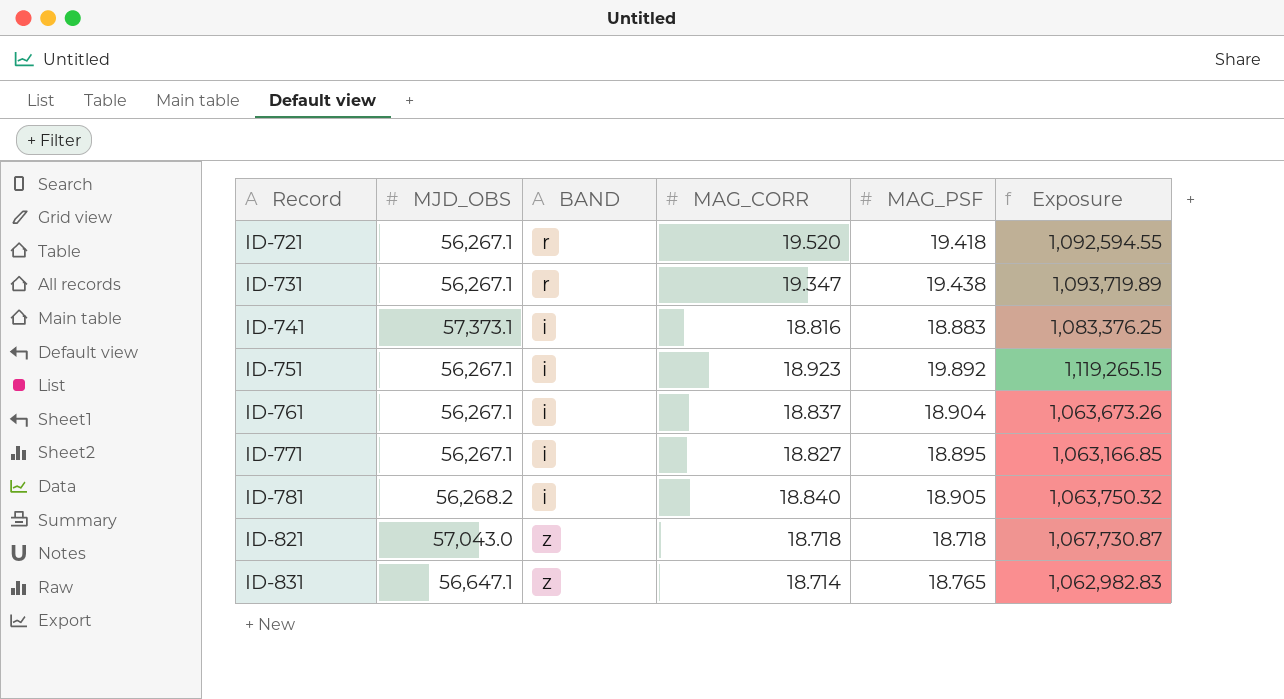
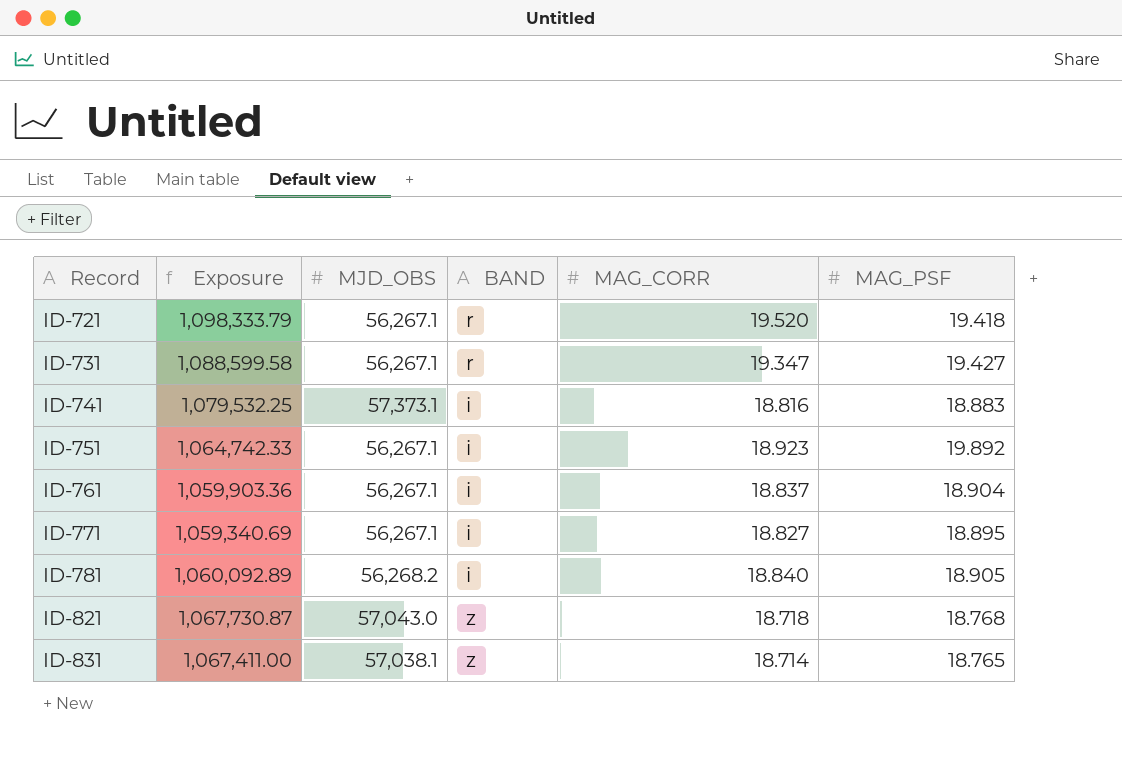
column Exposure | formula: [MJD_OBS] * [MAG_PSF] -> [MJD_OBS] * [MAG_CORR]
column Exposure | position: 6 -> 2
ID-731 | MAG_PSF: 19.438 -> 19.427
ID-821 | MAG_PSF: 18.718 -> 18.768
ID-831 | MJD_OBS: 56,647.1 -> 57,038.1

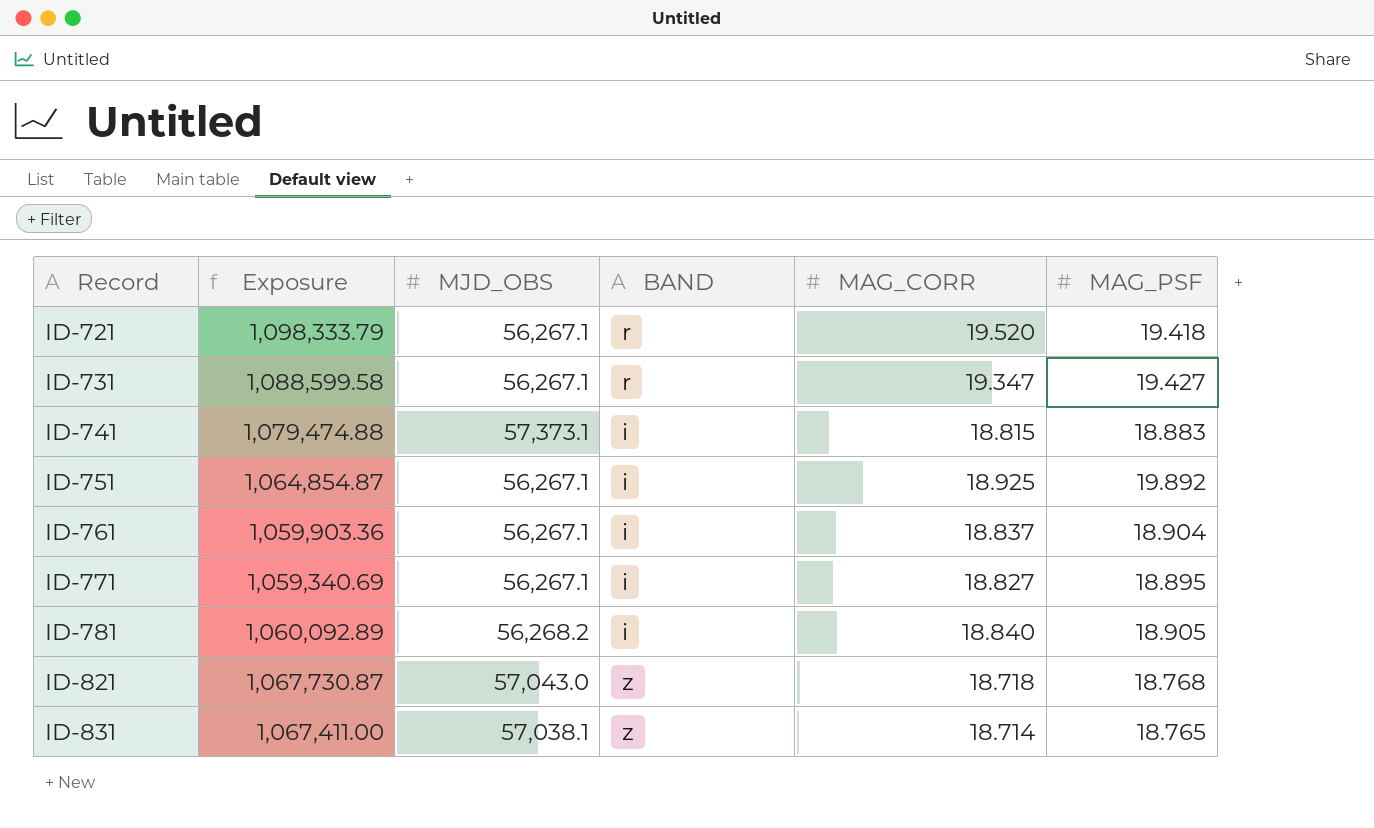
ID-741 | Exposure: 1,079,532.25 -> 1,079,474.88
ID-741 | MAG_CORR: 18.816 -> 18.815
ID-751 | Exposure: 1,064,742.33 -> 1,064,854.87
ID-751 | MAG_CORR: 18.923 -> 18.925

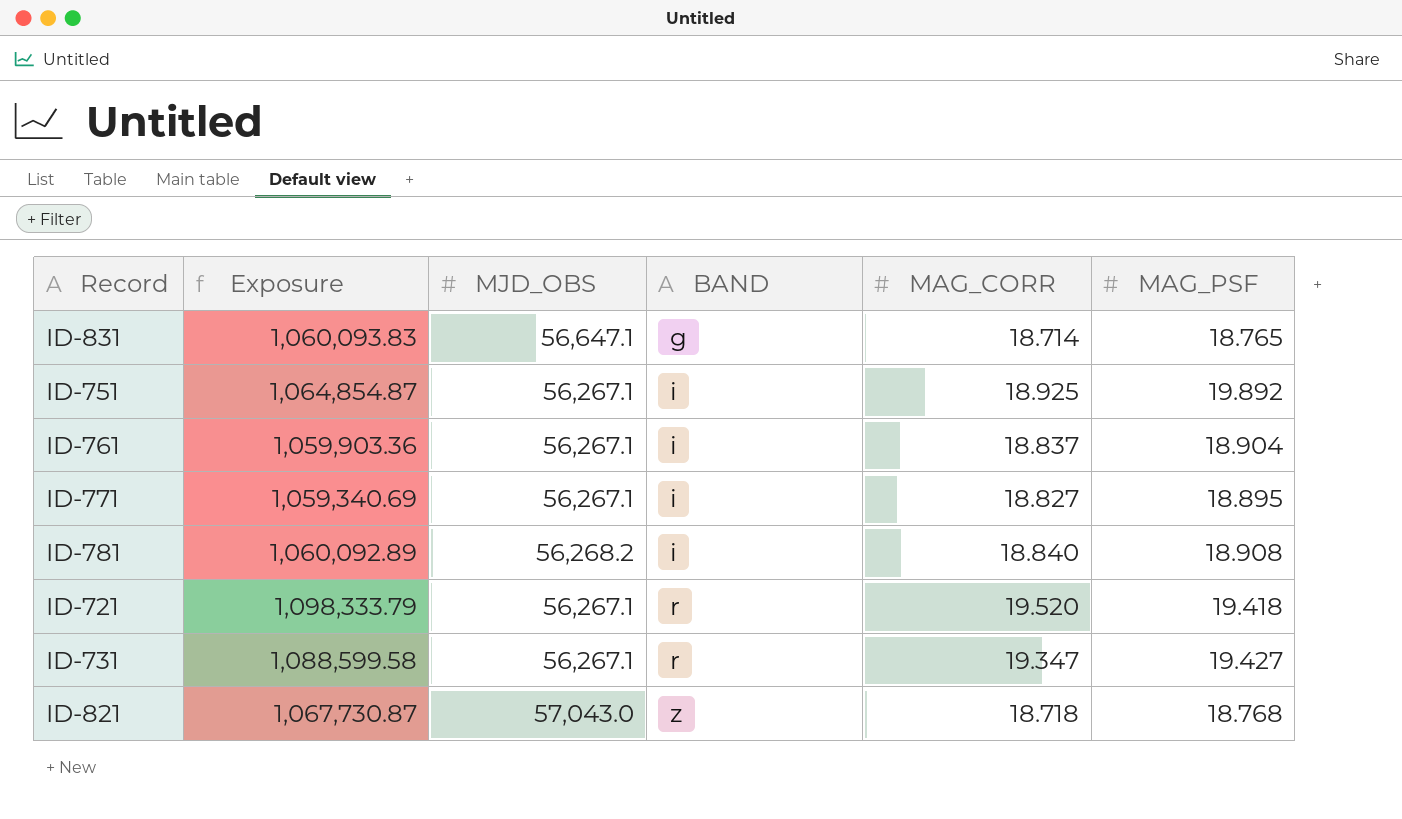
row order: Record ascending -> BAND ascending
row ID-741: 1,079,474.88 | 57,373.1 | i | 18.815 | 18.883 -> none
ID-831 | Exposure: 1,067,411.00 -> 1,060,093.83
ID-831 | MJD_OBS: 57,038.1 -> 56,647.1
ID-831 | BAND: z -> g
ID-781 | MAG_PSF: 18.905 -> 18.908

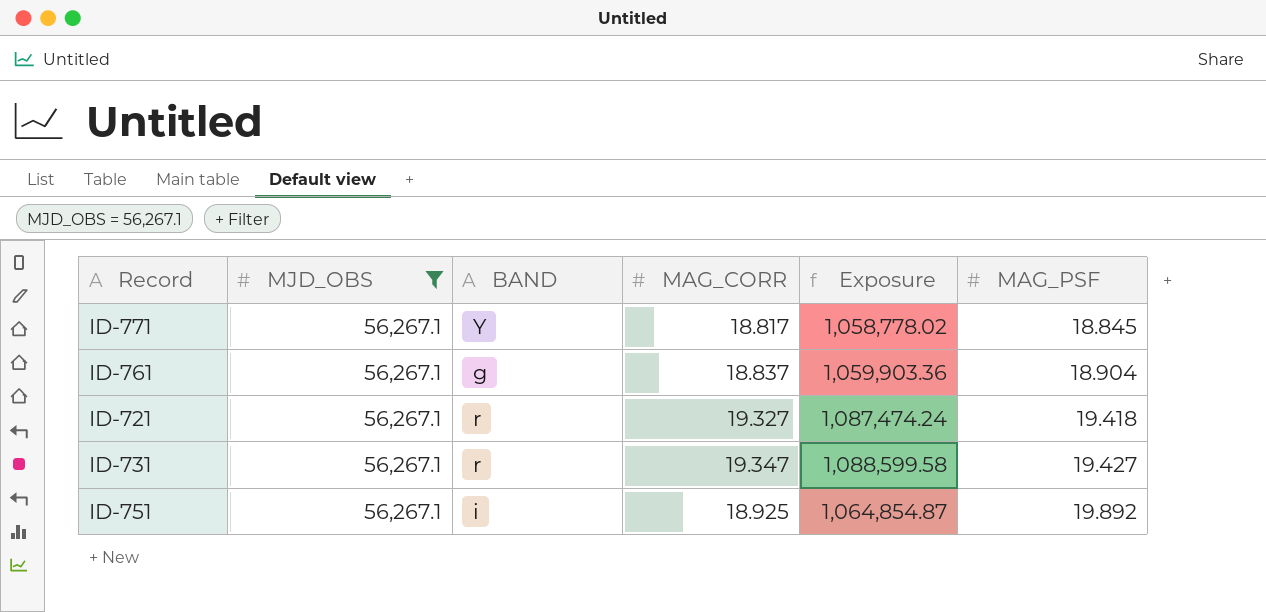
filter: none -> MJD_OBS = 56,267.1
row order: BAND ascending -> MAG_PSF ascending
column Exposure | position: 2 -> 5
ID-771 | BAND: i -> Y
ID-771 | MAG_CORR: 18.827 -> 18.817
ID-771 | Exposure: 1,059,340.69 -> 1,058,778.02
ID-771 | MAG_PSF: 18.895 -> 18.845
ID-761 | BAND: i -> g
ID-721 | MAG_CORR: 19.520 -> 19.327
ID-721 | Exposure: 1,098,333.79 -> 1,087,474.24

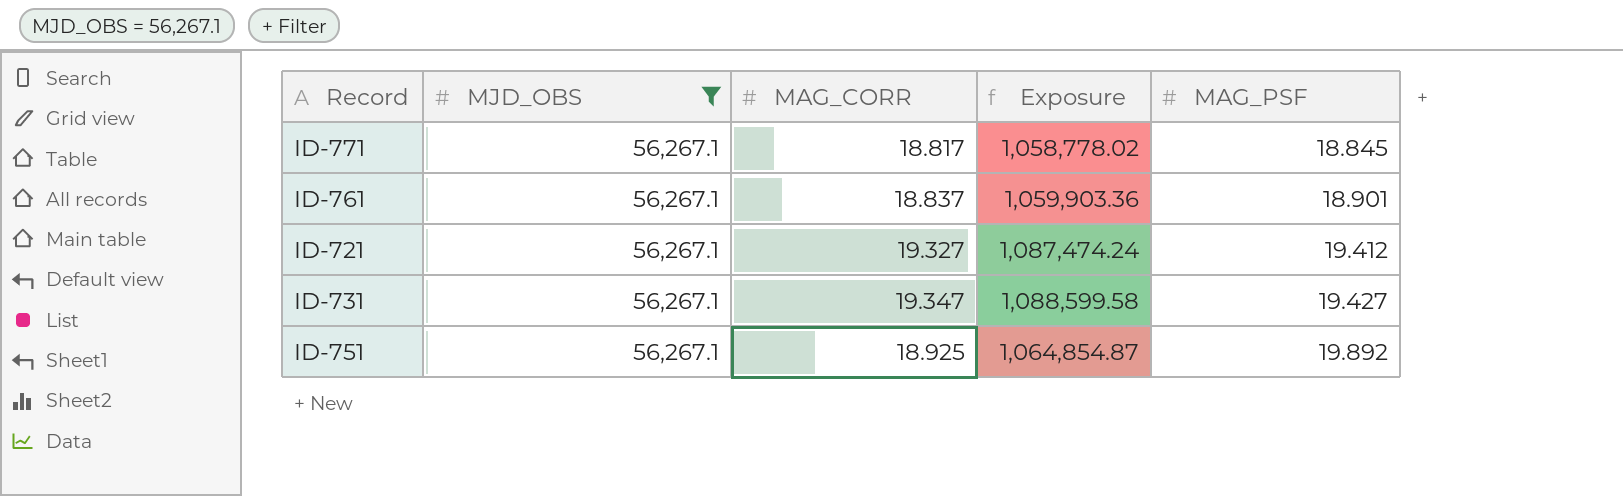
column BAND | position: 3 -> none
ID-761 | MAG_PSF: 18.904 -> 18.901
ID-721 | MAG_PSF: 19.418 -> 19.412

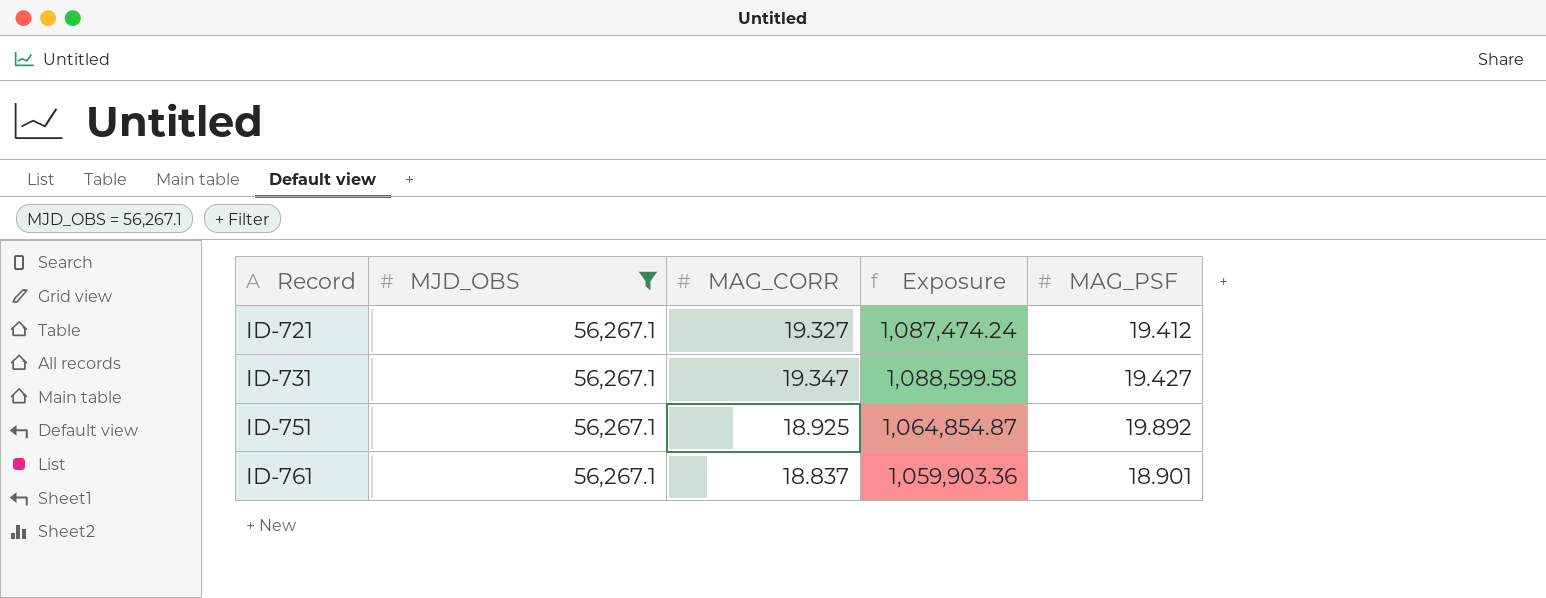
row order: MAG_PSF ascending -> Record ascending
row ID-771: 56,267.1 | 18.817 | 1,058,778.02 | 18.845 -> none

